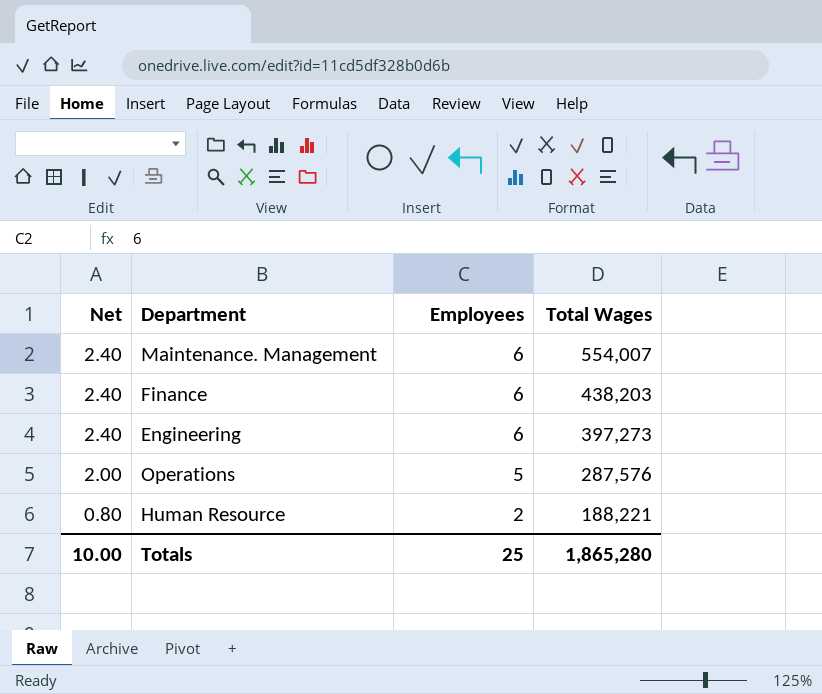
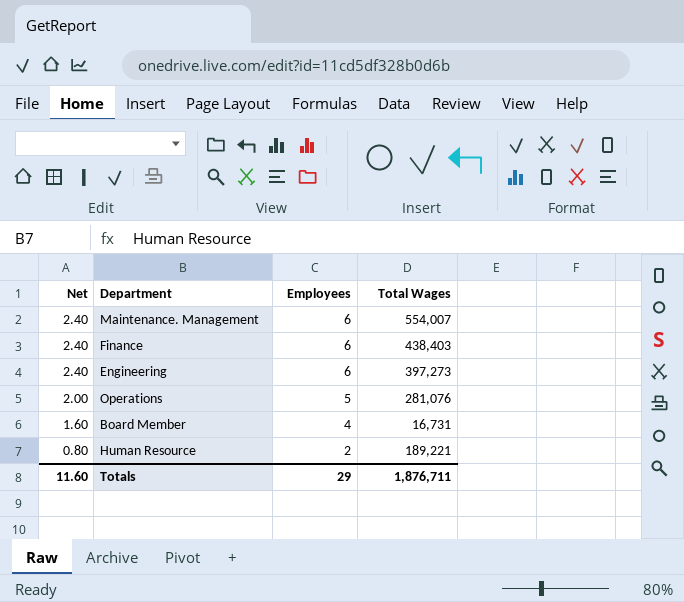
Finance | Total Wages: 438,203 -> 438,403
Operations | Total Wages: 287,576 -> 281,076
row Board Member: none -> 1.60 | 4 | 16,731
Human Resource | Total Wages: 188,221 -> 189,221
Totals | Net: 10.00 -> 11.60
Totals | Employees: 25 -> 29
Totals | Total Wages: 1,865,280 -> 1,876,711

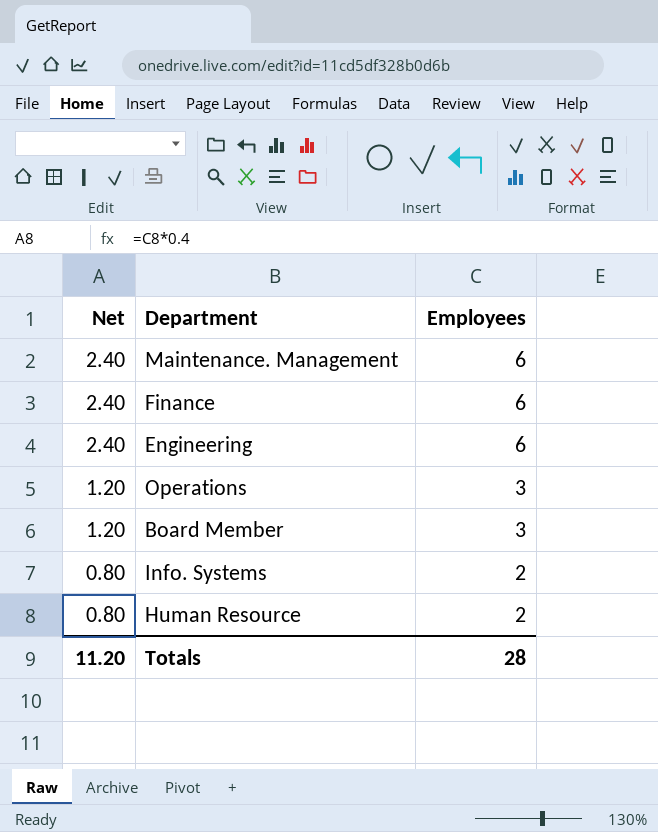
column Total Wages | position: 4 -> none
Operations | Net: 2.00 -> 1.20
Operations | Employees: 5 -> 3
Board Member | Net: 1.60 -> 1.20
Board Member | Employees: 4 -> 3
row Info. Systems: none -> 0.80 | 2
Totals | Net: 11.60 -> 11.20
Totals | Employees: 29 -> 28

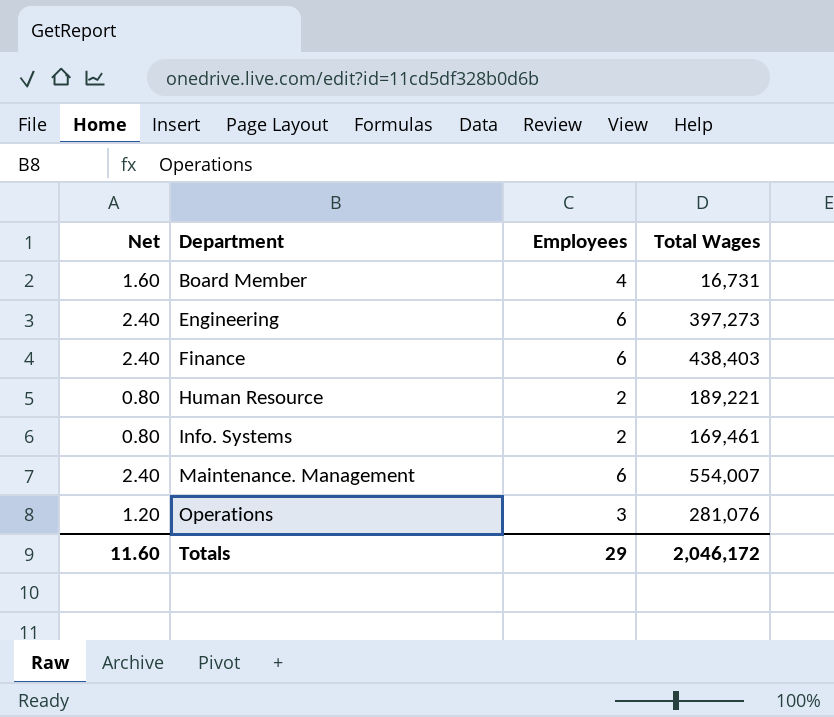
row order: Net descending -> Department ascending
column Total Wages | position: none -> 4
Board Member | Net: 1.20 -> 1.60
Board Member | Employees: 3 -> 4
Totals | Net: 11.20 -> 11.60
Totals | Employees: 28 -> 29

